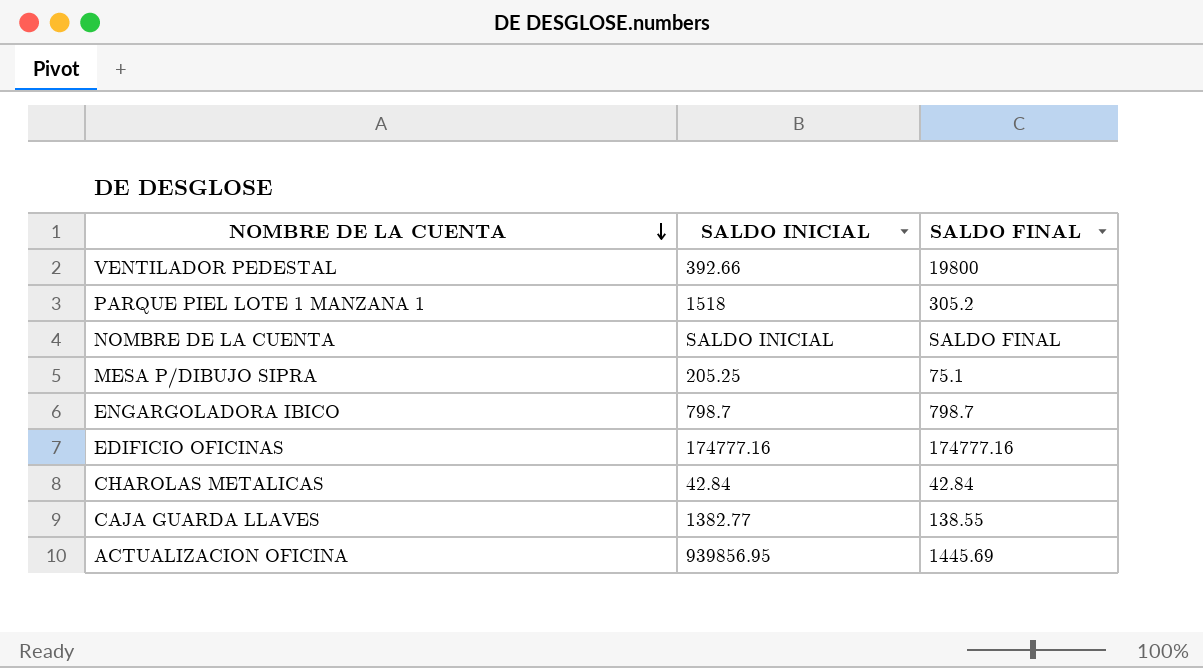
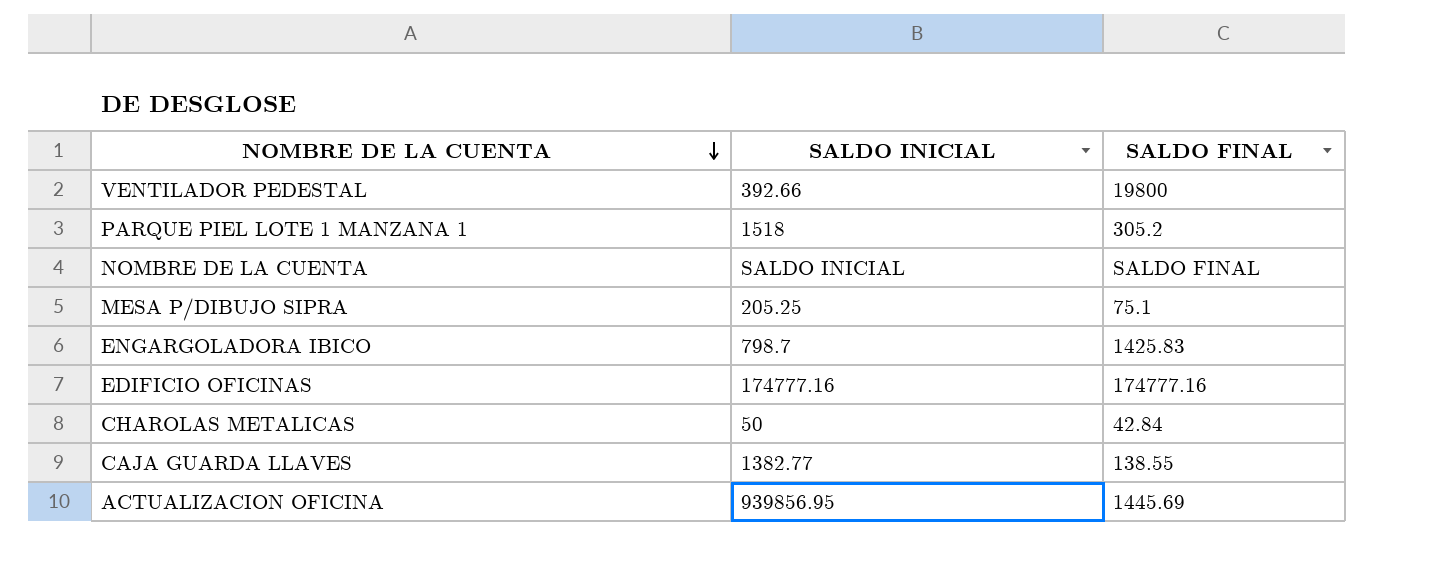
ENGARGOLADORA IBICO | SALDO FINAL: 798.7 -> 1425.83
CHAROLAS METALICAS | SALDO INICIAL: 42.84 -> 50

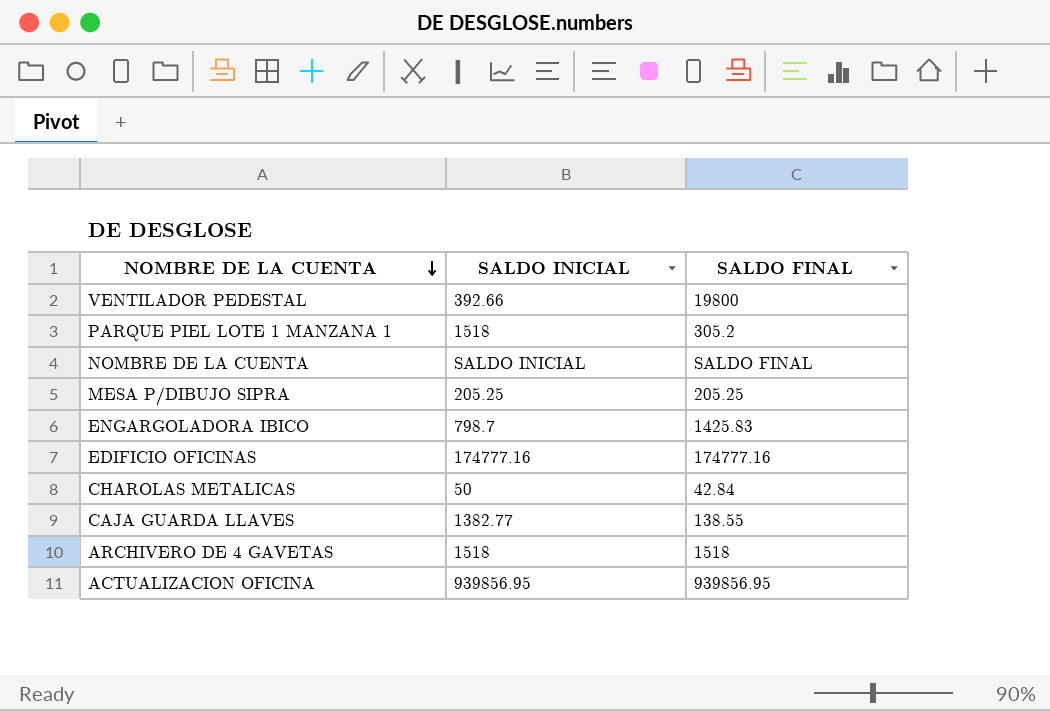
MESA P/DIBUJO SIPRA | SALDO FINAL: 75.1 -> 205.25
row ARCHIVERO DE 4 GAVETAS: none -> 1518 | 1518
ACTUALIZACION OFICINA | SALDO FINAL: 1445.69 -> 939856.95

